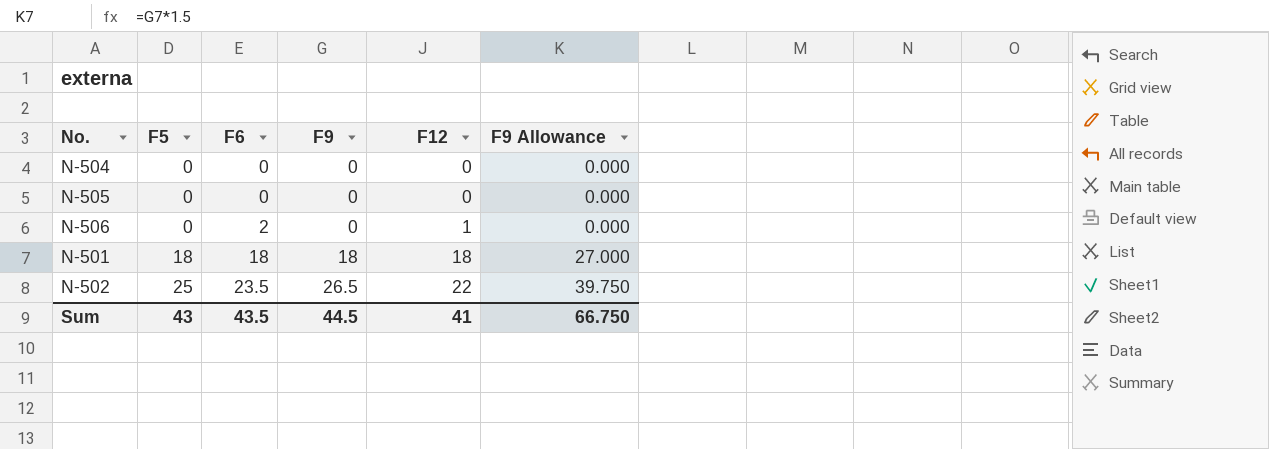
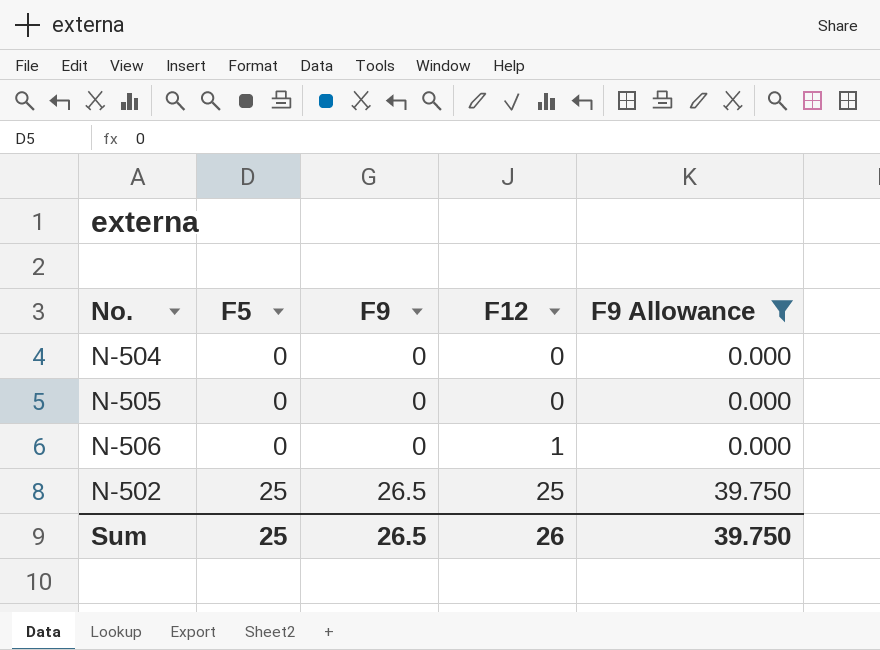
filter: none -> F9 Allowance != 27.000
column F6 | position: 3 -> none
N-502 | F12: 22 -> 25
Sum | F5: 43 -> 25
Sum | F9: 44.5 -> 26.5
Sum | F12: 41 -> 26
Sum | F9 Allowance: 66.750 -> 39.750

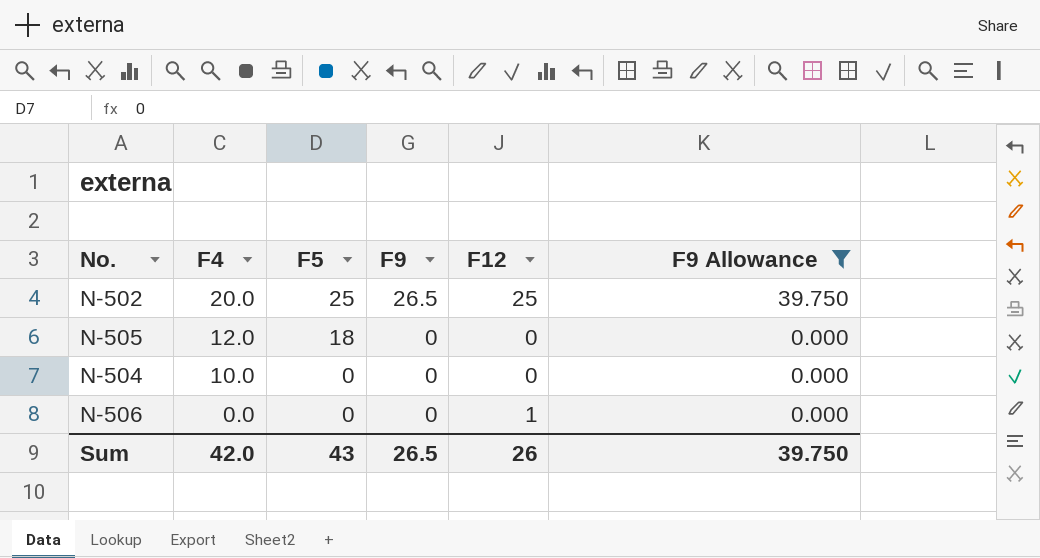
row order: F5 ascending -> F4 descending
column F4 | position: none -> 2
N-505 | F5: 0 -> 18
Sum | F5: 25 -> 43

